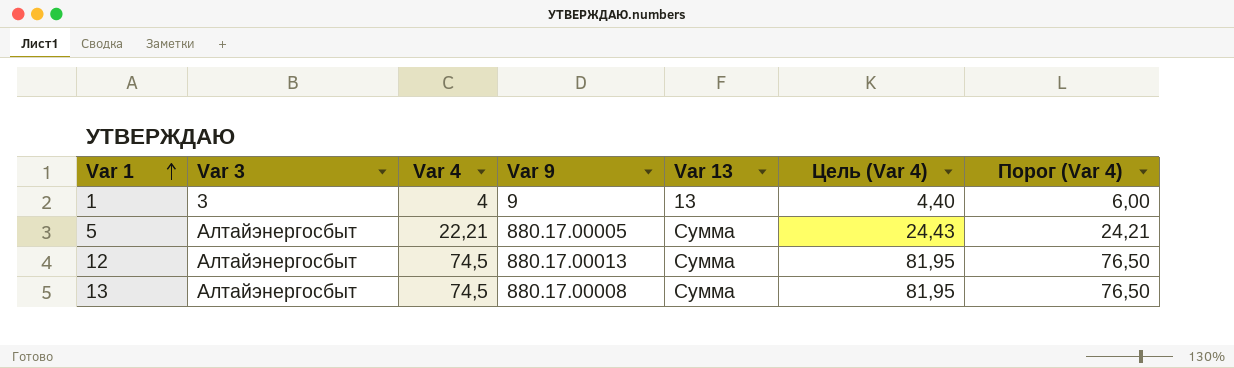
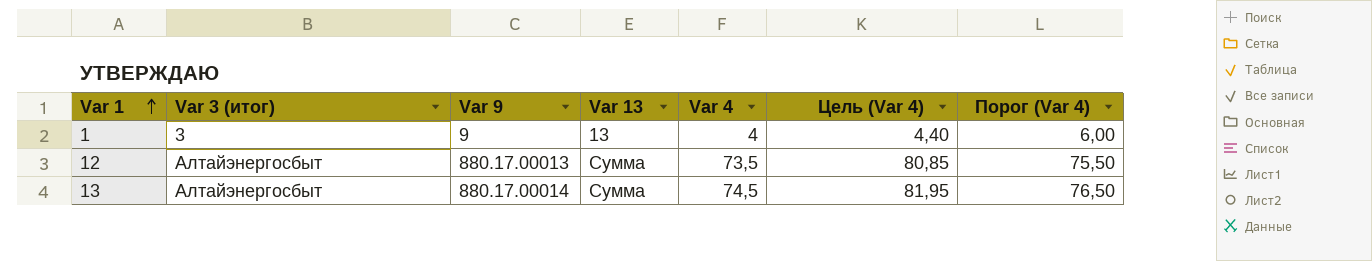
column name: Var 3 -> Var 3 (итог)
column Var 4 | position: 3 -> 5
row 5: Алтайэнергосбыт | 22,21 | 880.17.00005 | Сумма | 24,43 | 24,21 -> none
12 | Var 4: 74,5 -> 73,5
12 | Цель (Var 4): 81,95 -> 80,85
12 | Порог (Var 4): 76,50 -> 75,50
13 | Var 9: 880.17.00008 -> 880.17.00014

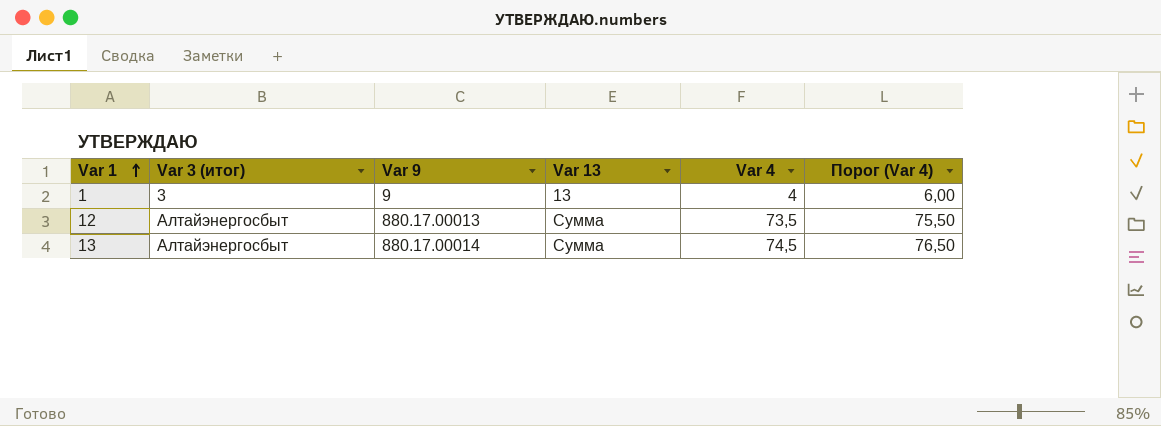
column Цель (Var 4) | formula: [Var 4] * 1,1 -> none

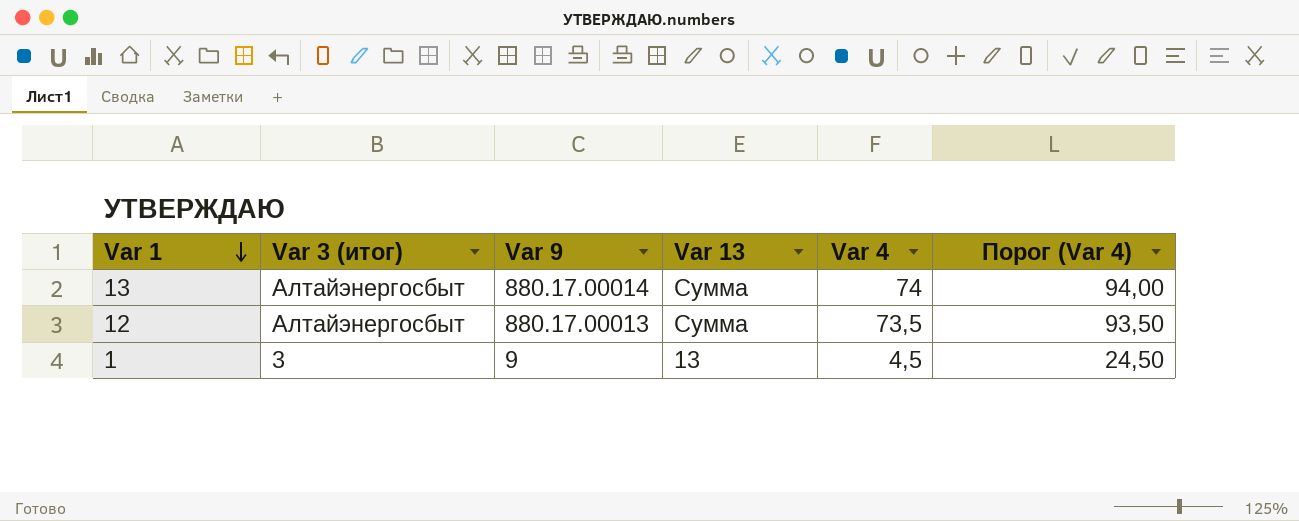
row order: Var 1 ascending -> Var 1 descending
column Порог (Var 4) | formula: [Var 4] + 2 -> [Var 4] + 20
13 | Var 4: 74,5 -> 74
1 | Var 4: 4 -> 4,5

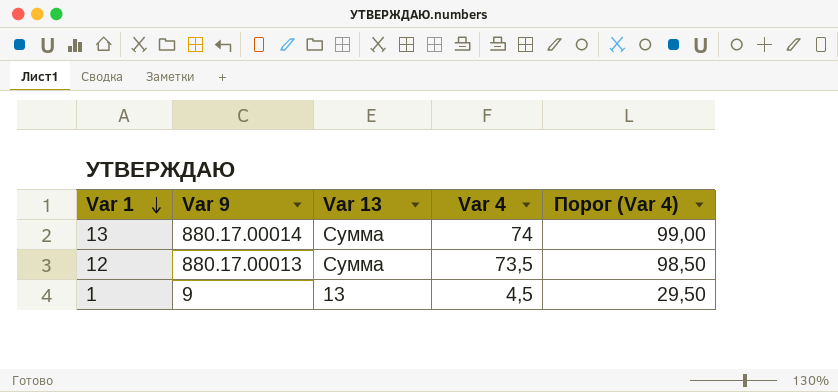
column Var 3 (итог) | position: 2 -> none
column Порог (Var 4) | formula: [Var 4] + 20 -> [Var 4] + 25

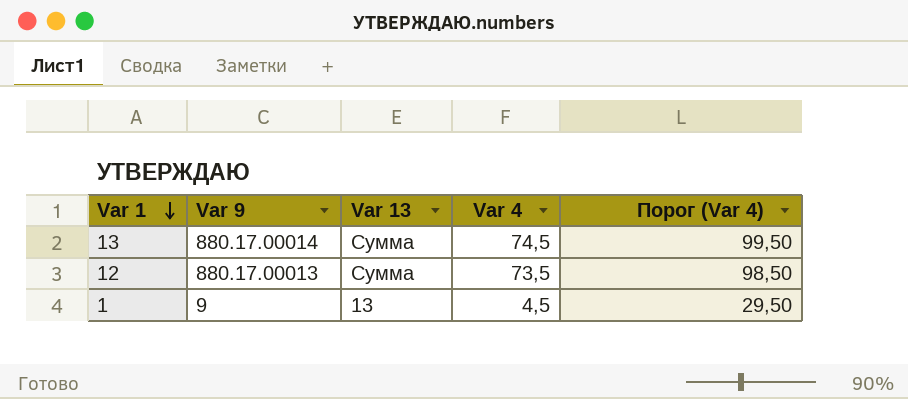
13 | Var 4: 74 -> 74,5
13 | Порог (Var 4): 99,00 -> 99,50

